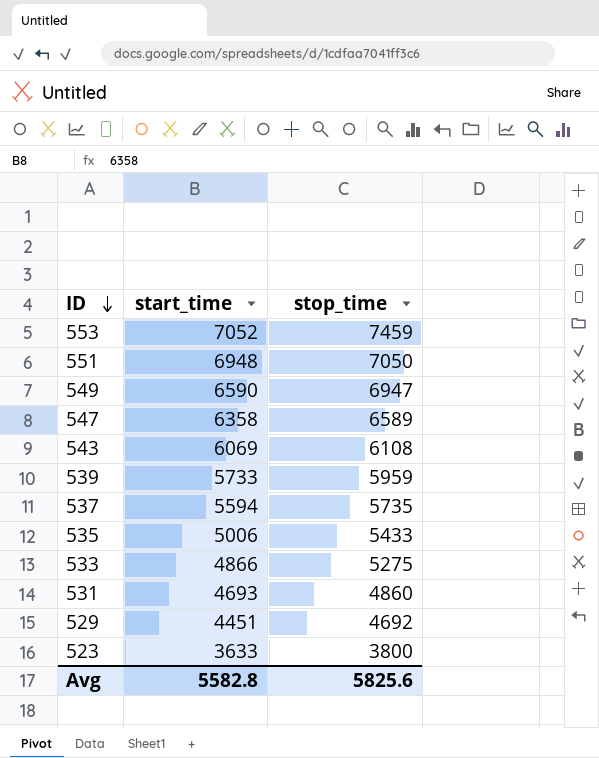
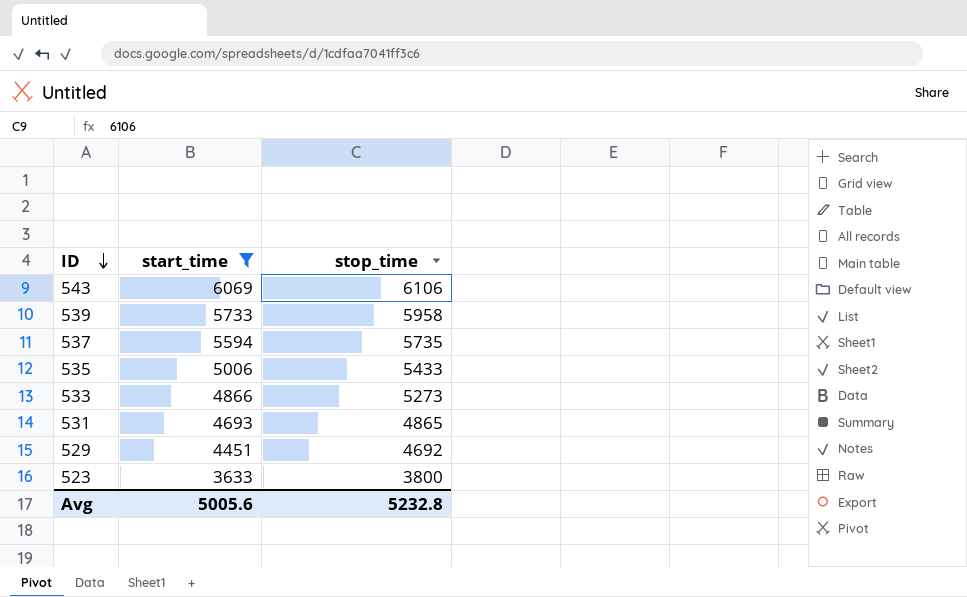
filter: none -> start_time <= 6069
543 | stop_time: 6108 -> 6106
539 | stop_time: 5959 -> 5958
533 | stop_time: 5275 -> 5273
531 | stop_time: 4860 -> 4865
Avg | start_time: 5582.8 -> 5005.6
Avg | stop_time: 5825.6 -> 5232.8

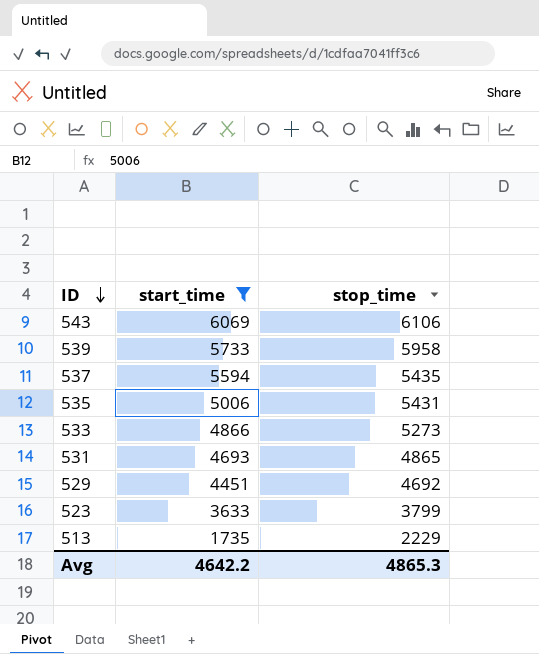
537 | stop_time: 5735 -> 5435
535 | stop_time: 5433 -> 5431
523 | stop_time: 3800 -> 3799
row 513: none -> 1735 | 2229
Avg | start_time: 5005.6 -> 4642.2
Avg | stop_time: 5232.8 -> 4865.3

